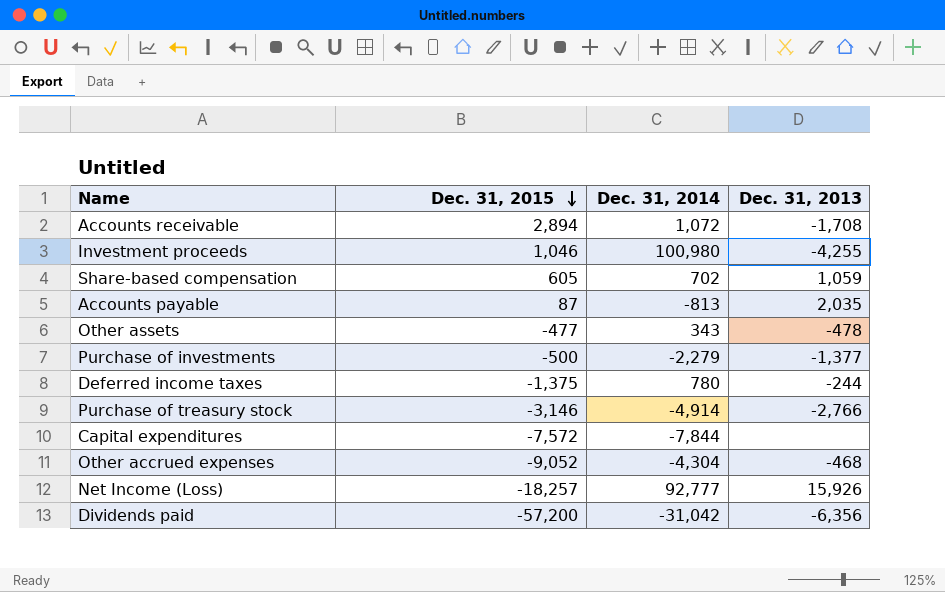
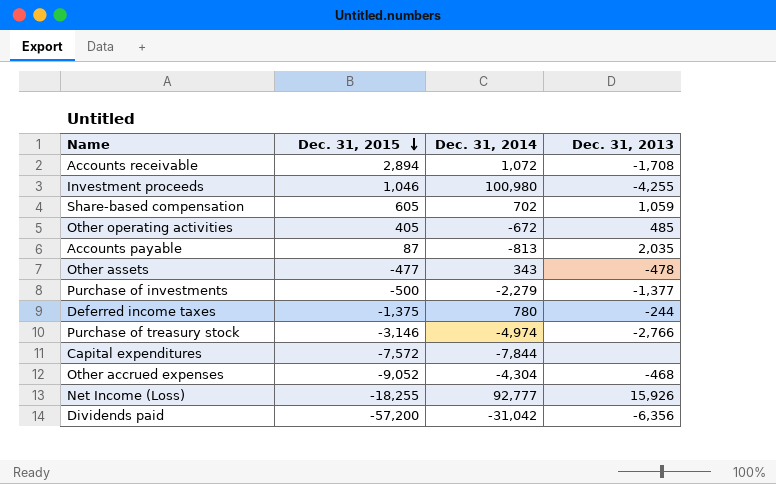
row Other operating activities: none -> 405 | -672 | 485
Purchase of treasury stock | Dec. 31, 2014: -4,914 -> -4,974
Net Income (Loss) | Dec. 31, 2015: -18,257 -> -18,255

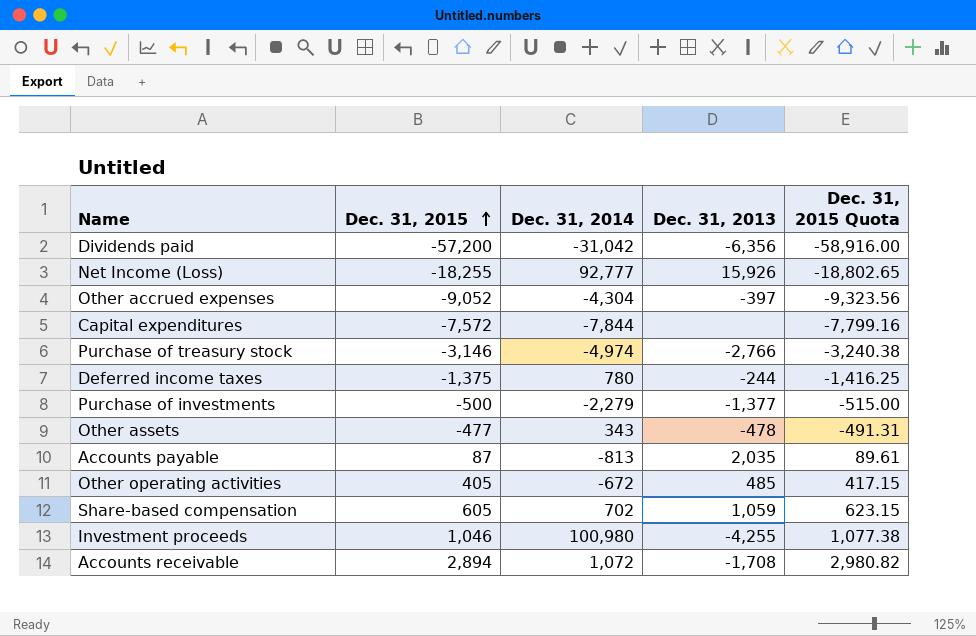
row order: Dec. 31, 2015 descending -> Dec. 31, 2015 ascending
column Dec. 31, 2015 Quota | formula: none -> [Dec. 31, 2015] * 1.03
Other accrued expenses | Dec. 31, 2013: -468 -> -397

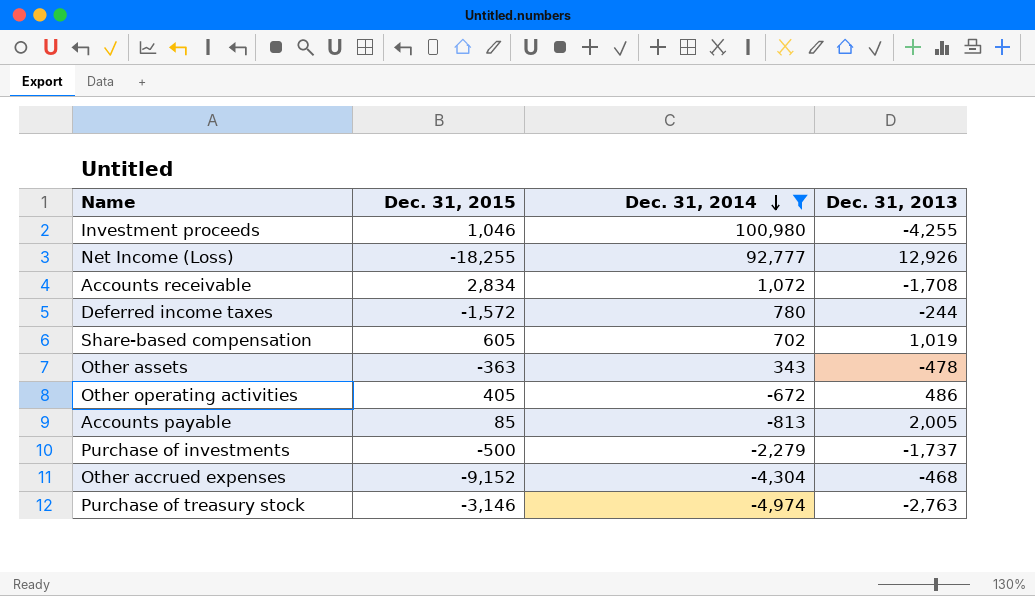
filter: none -> Dec. 31, 2014 >= -4,974
row order: Dec. 31, 2015 ascending -> Dec. 31, 2014 descending
column Dec. 31, 2015 Quota | formula: [Dec. 31, 2015] * 1.03 -> none
Net Income (Loss) | Dec. 31, 2013: 15,926 -> 12,926
Accounts receivable | Dec. 31, 2015: 2,894 -> 2,834
Deferred income taxes | Dec. 31, 2015: -1,375 -> -1,572
Share-based compensation | Dec. 31, 2013: 1,059 -> 1,019
Other assets | Dec. 31, 2015: -477 -> -363
Other operating activities | Dec. 31, 2013: 485 -> 486
Accounts payable | Dec. 31, 2015: 87 -> 85
Accounts payable | Dec. 31, 2013: 2,035 -> 2,005
Purchase of investments | Dec. 31, 2013: -1,377 -> -1,737
Other accrued expenses | Dec. 31, 2015: -9,052 -> -9,152
Other accrued expenses | Dec. 31, 2013: -397 -> -468
Purchase of treasury stock | Dec. 31, 2013: -2,766 -> -2,763

